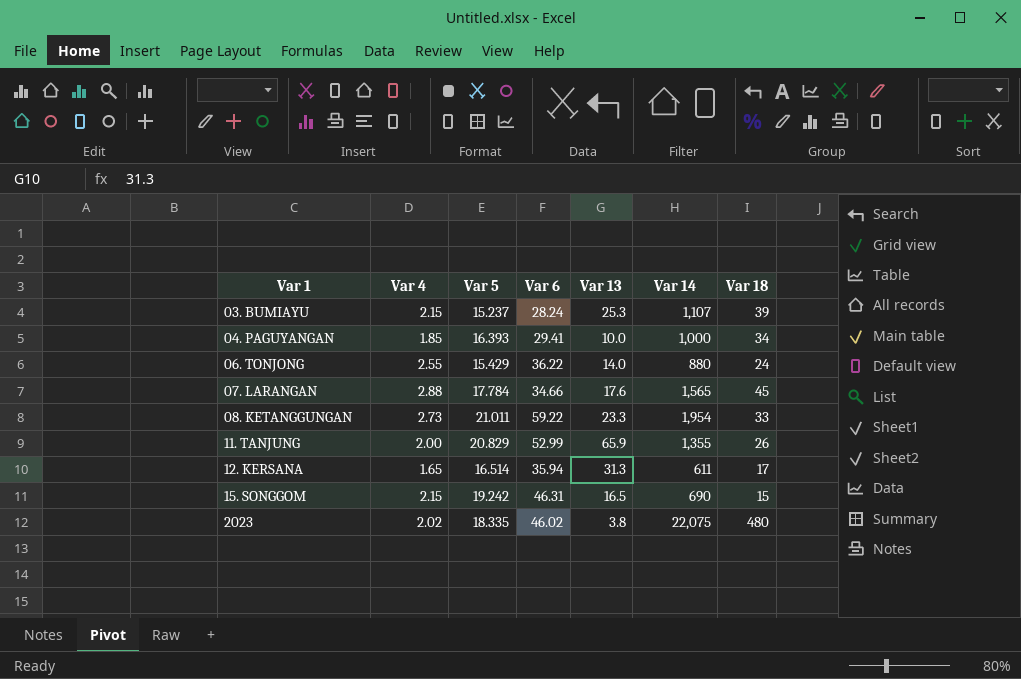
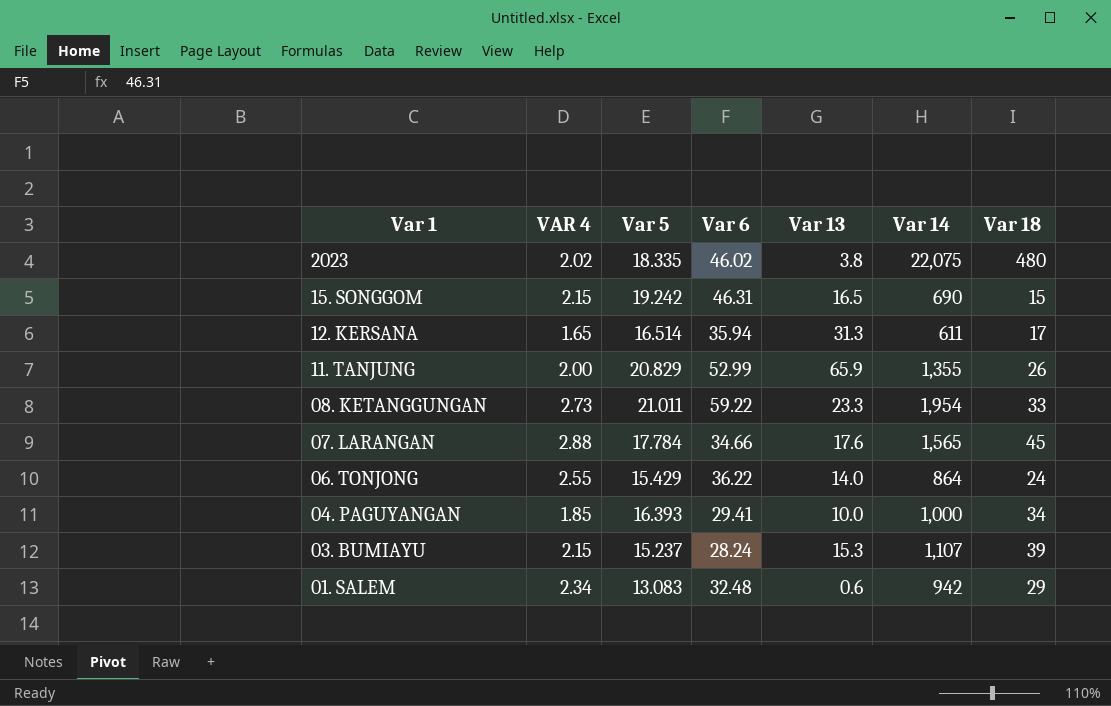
row order: Var 1 ascending -> Var 1 descending
column name: Var 4 -> VAR 4
06. TONJONG | Var 14: 880 -> 864
03. BUMIAYU | Var 13: 25.3 -> 15.3
row 01. SALEM: none -> 2.34 | 13.083 | 32.48 | 0.6 | 942 | 29

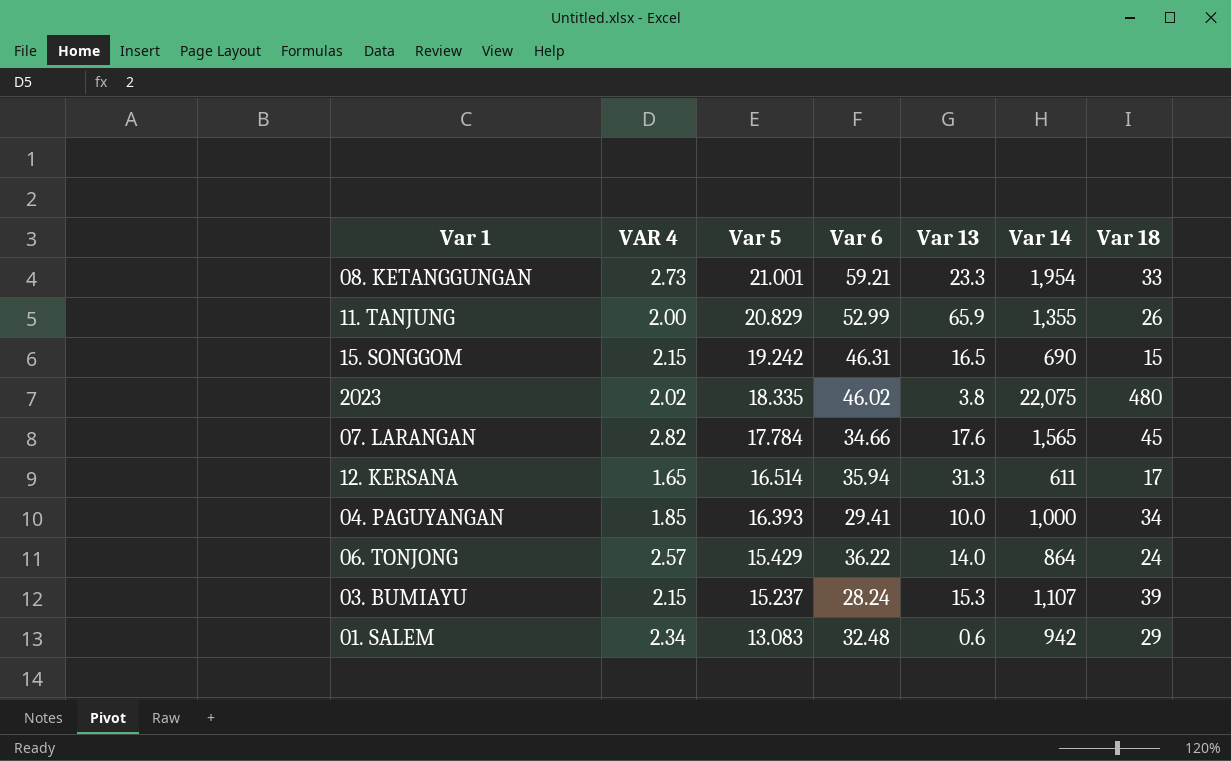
row order: Var 1 descending -> Var 5 descending
08. KETANGGUNGAN | Var 5: 21.011 -> 21.001
08. KETANGGUNGAN | Var 6: 59.22 -> 59.21
07. LARANGAN | VAR 4: 2.88 -> 2.82
06. TONJONG | VAR 4: 2.55 -> 2.57

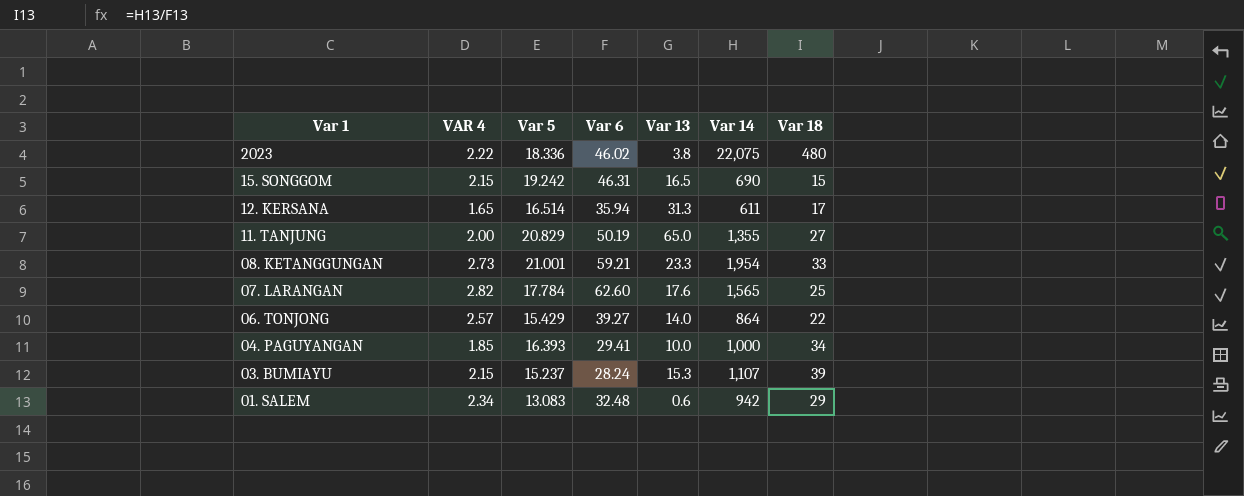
row order: Var 5 descending -> Var 1 descending
2023 | VAR 4: 2.02 -> 2.22
2023 | Var 5: 18.335 -> 18.336
11. TANJUNG | Var 6: 52.99 -> 50.19
11. TANJUNG | Var 13: 65.9 -> 65.0
11. TANJUNG | Var 18: 26 -> 27
07. LARANGAN | Var 6: 34.66 -> 62.60
07. LARANGAN | Var 18: 45 -> 25
06. TONJONG | Var 6: 36.22 -> 39.27
06. TONJONG | Var 18: 24 -> 22

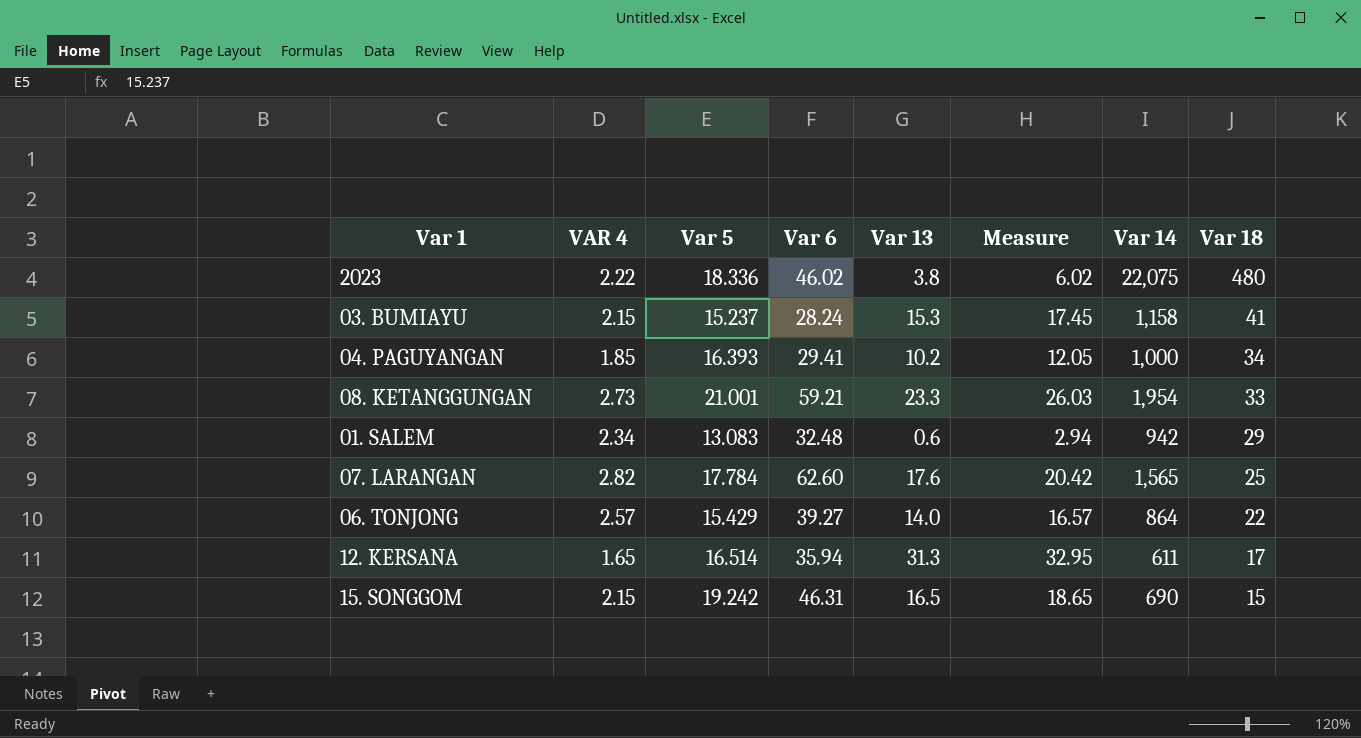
row order: Var 1 descending -> Var 18 descending
column Measure | formula: none -> [VAR 4] + [Var 13]
row 11. TANJUNG: 2.00 | 20.829 | 50.19 | 65.0 | 1,355 | 27 -> none
03. BUMIAYU | Var 14: 1,107 -> 1,158
03. BUMIAYU | Var 18: 39 -> 41
04. PAGUYANGAN | Var 13: 10.0 -> 10.2

